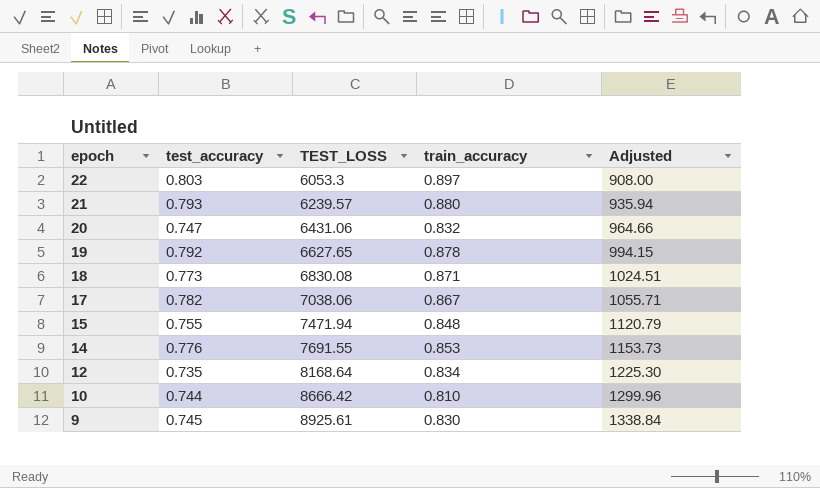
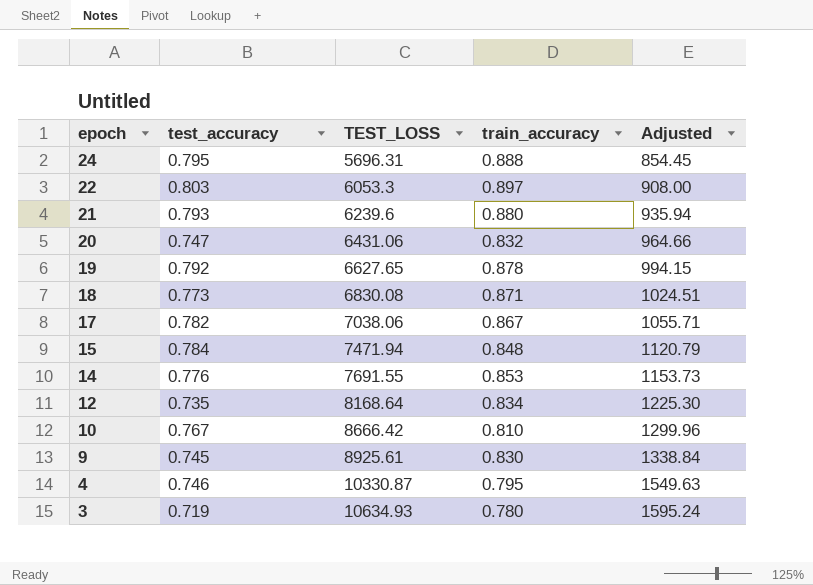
row 24: none -> 0.795 | 5696.31 | 0.888 | 854.45
21 | TEST_LOSS: 6239.57 -> 6239.6
15 | test_accuracy: 0.755 -> 0.784
10 | test_accuracy: 0.744 -> 0.767
row 4: none -> 0.746 | 10330.87 | 0.795 | 1549.63
row 3: none -> 0.719 | 10634.93 | 0.780 | 1595.24

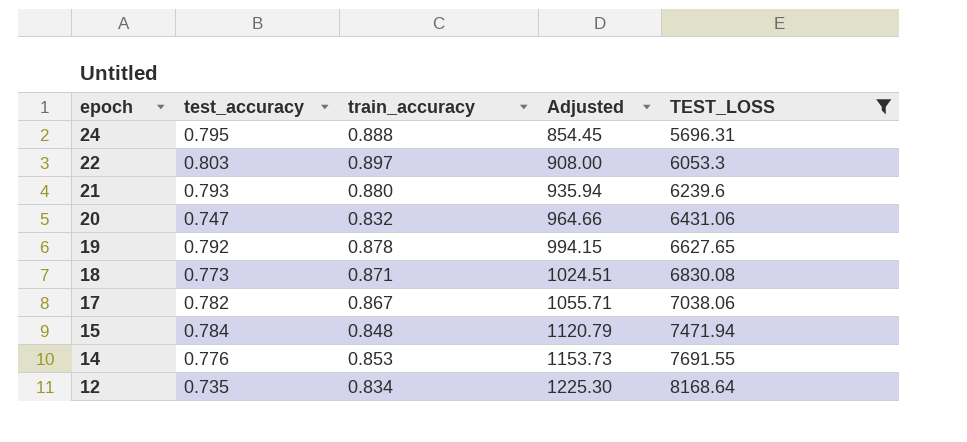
filter: none -> TEST_LOSS <= 8168.64
column TEST_LOSS | position: 3 -> 5

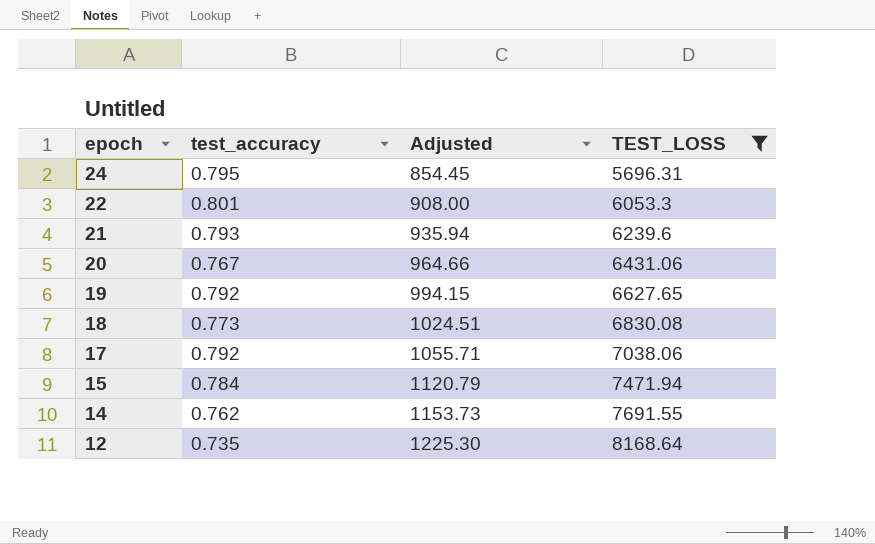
column train_accuracy | position: 3 -> none
22 | test_accuracy: 0.803 -> 0.801
20 | test_accuracy: 0.747 -> 0.767
17 | test_accuracy: 0.782 -> 0.792
14 | test_accuracy: 0.776 -> 0.762

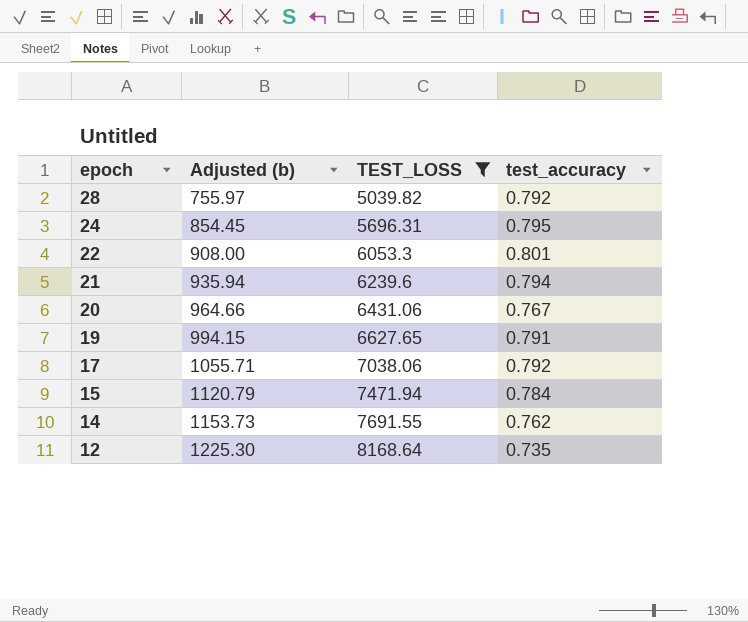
column name: Adjusted -> Adjusted (b)
column test_accuracy | position: 2 -> 4
row 18: 0.773 | 1024.51 | 6830.08 -> none
row 28: none -> 755.97 | 5039.82 | 0.792
21 | test_accuracy: 0.793 -> 0.794
19 | test_accuracy: 0.792 -> 0.791

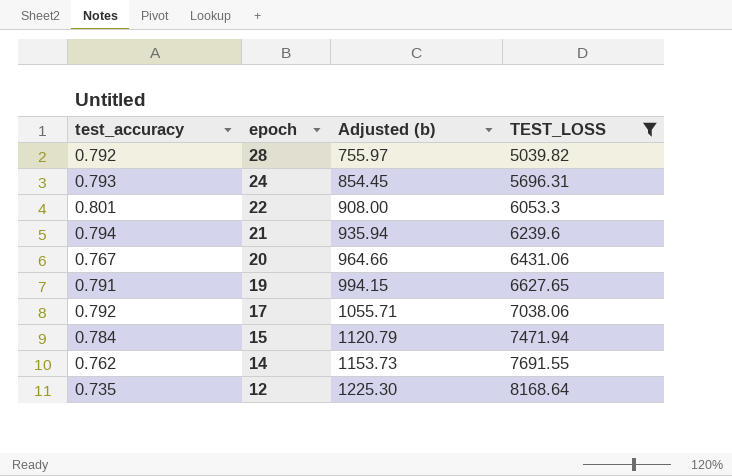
column test_accuracy | position: 4 -> 1
24 | test_accuracy: 0.795 -> 0.793

